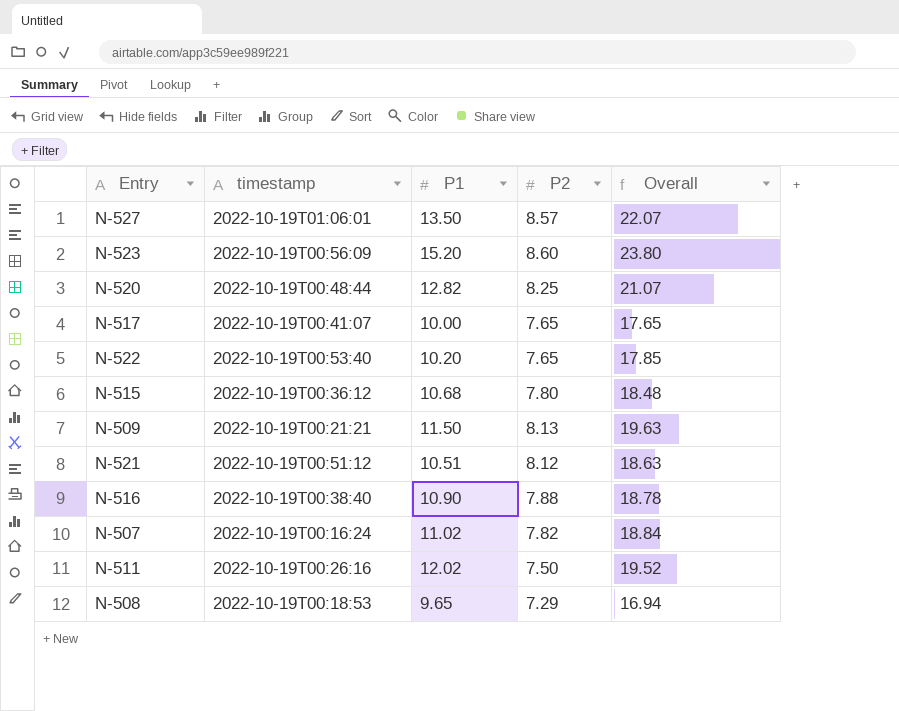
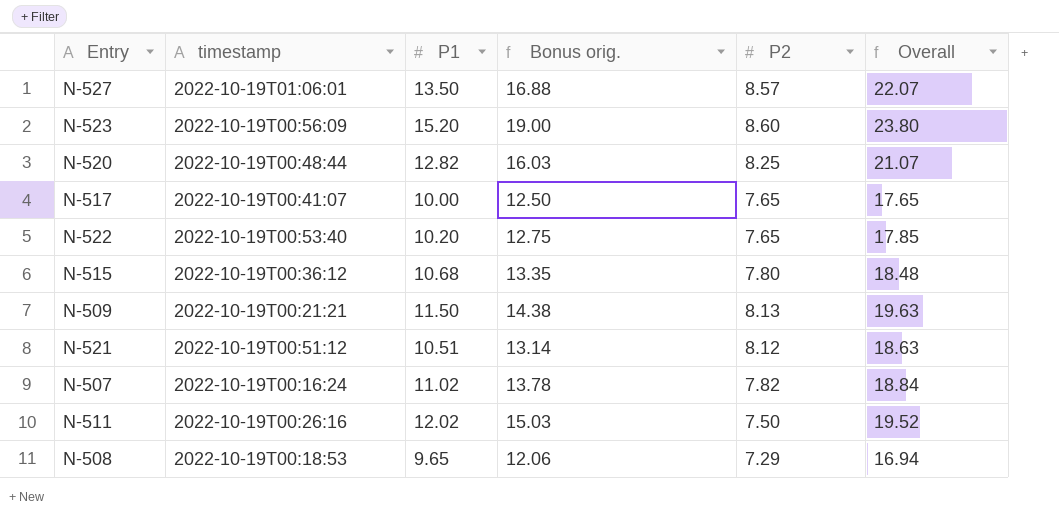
column Bonus orig. | formula: none -> [P1] * 1.25
row N-516: 2022-10-19T00:38:40 | 10.90 | 7.88 | 18.78 -> none

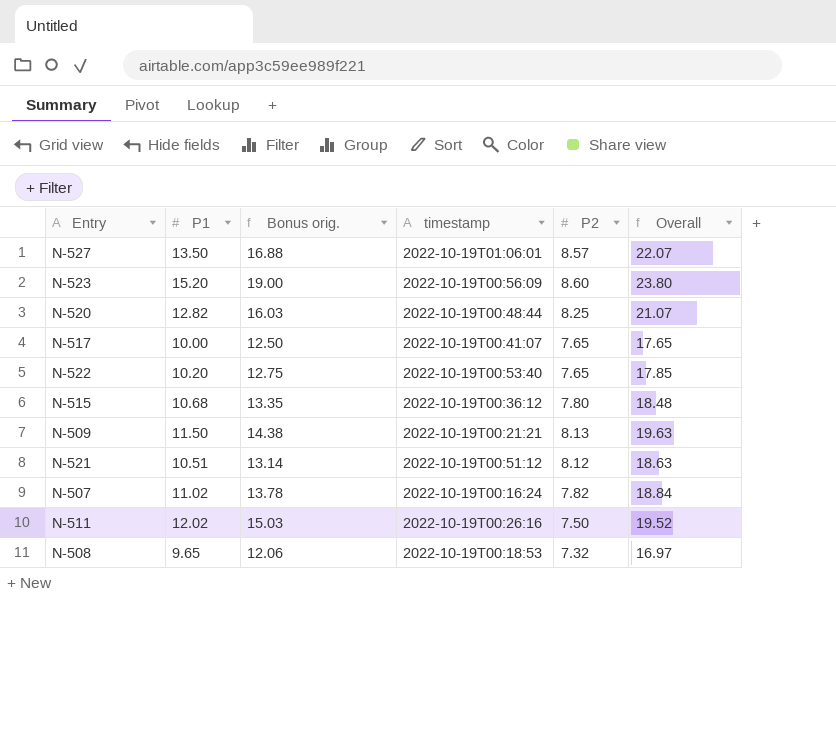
column timestamp | position: 2 -> 4
N-508 | P2: 7.29 -> 7.32
N-508 | Overall: 16.94 -> 16.97

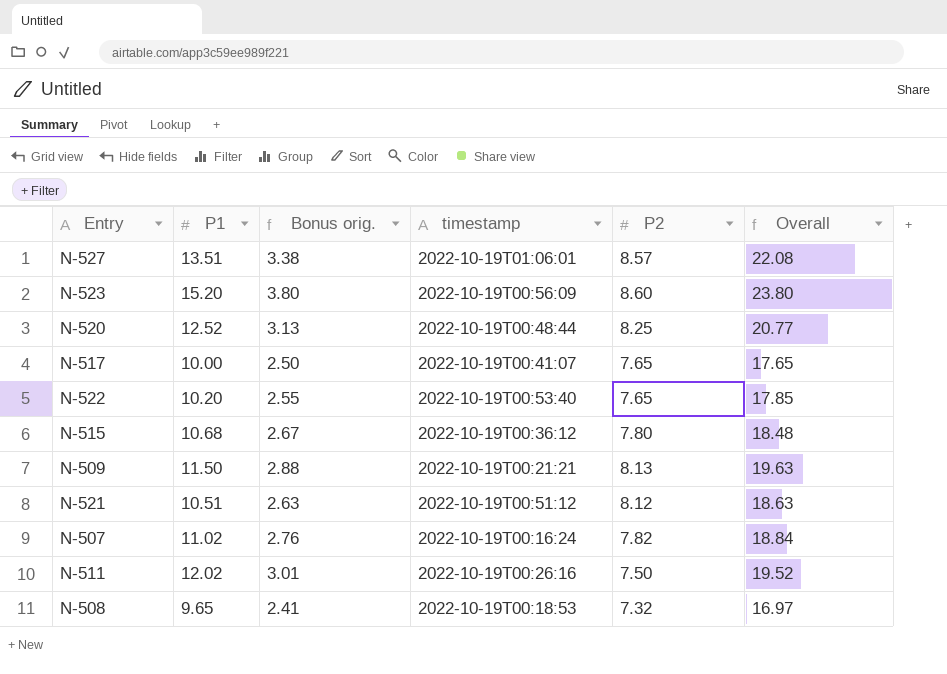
column Bonus orig. | formula: [P1] * 1.25 -> [P1] * 0.25
N-527 | P1: 13.50 -> 13.51
N-527 | Overall: 22.07 -> 22.08
N-520 | P1: 12.82 -> 12.52
N-520 | Overall: 21.07 -> 20.77

